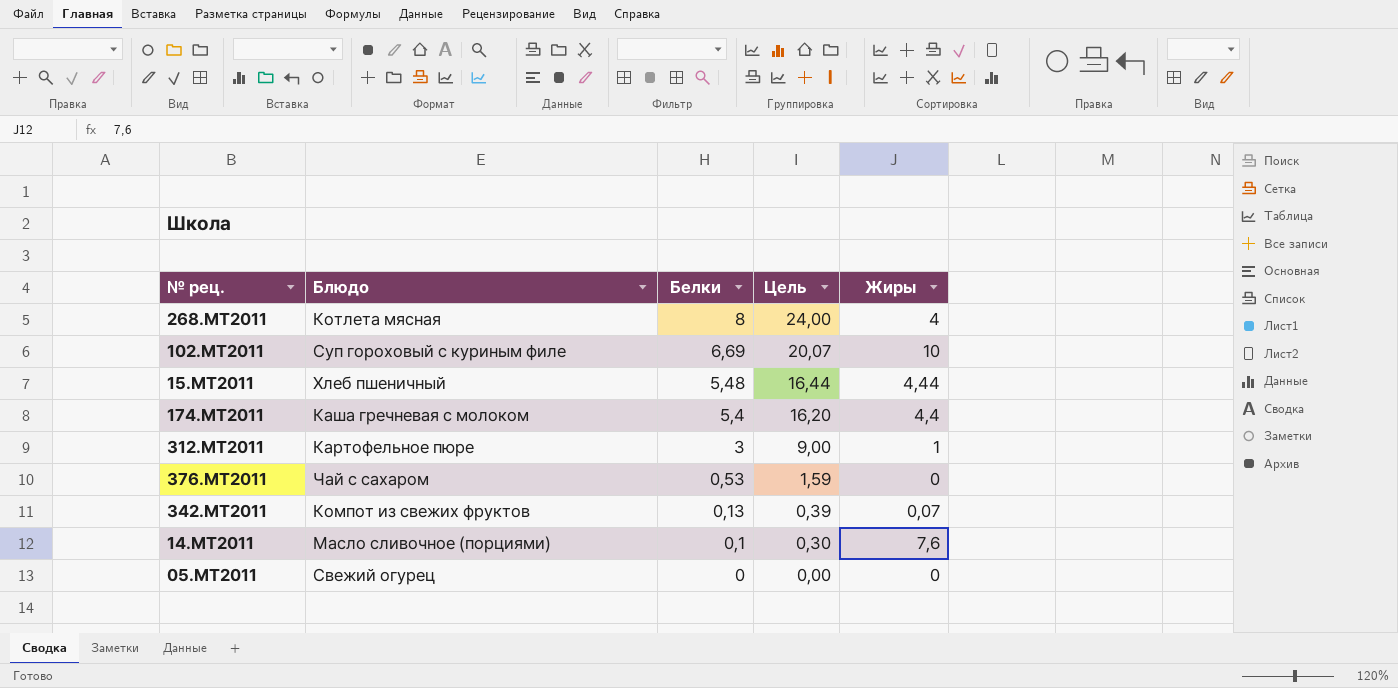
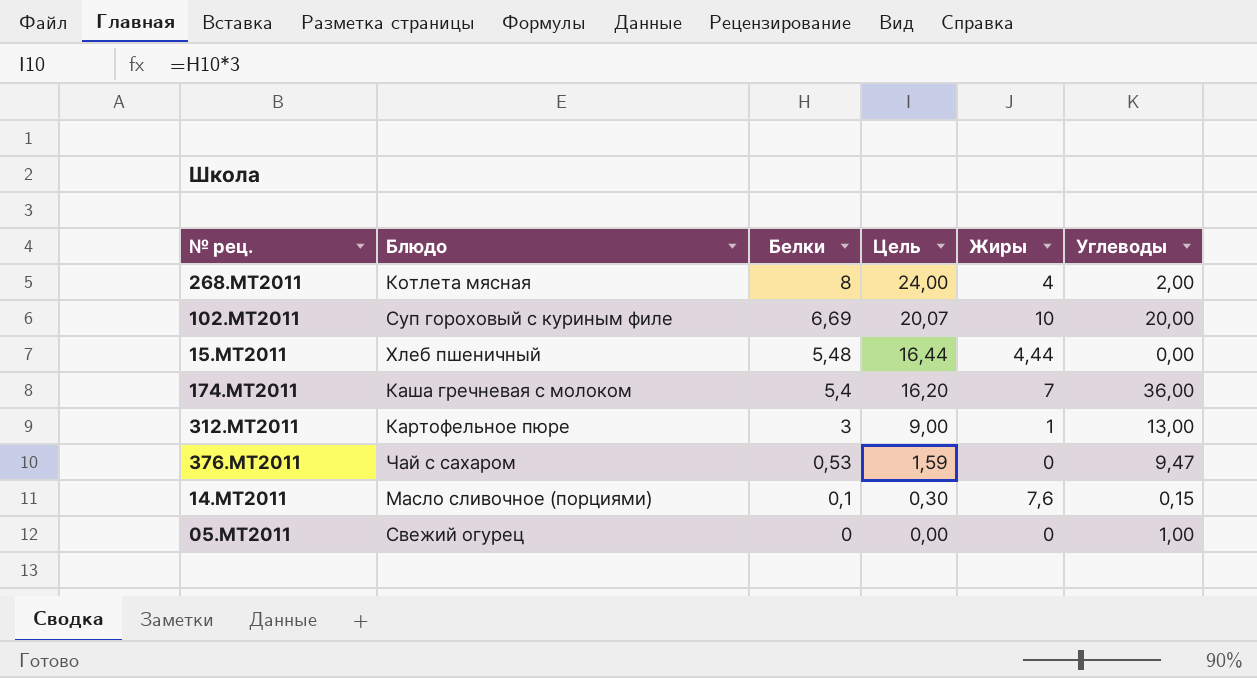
column Углеводы | position: none -> 6
row 342.МТ2011: Компот из свежих фруктов | 0,13 | 0,39 | 0,07 -> none
174.МТ2011 | Жиры: 4,4 -> 7

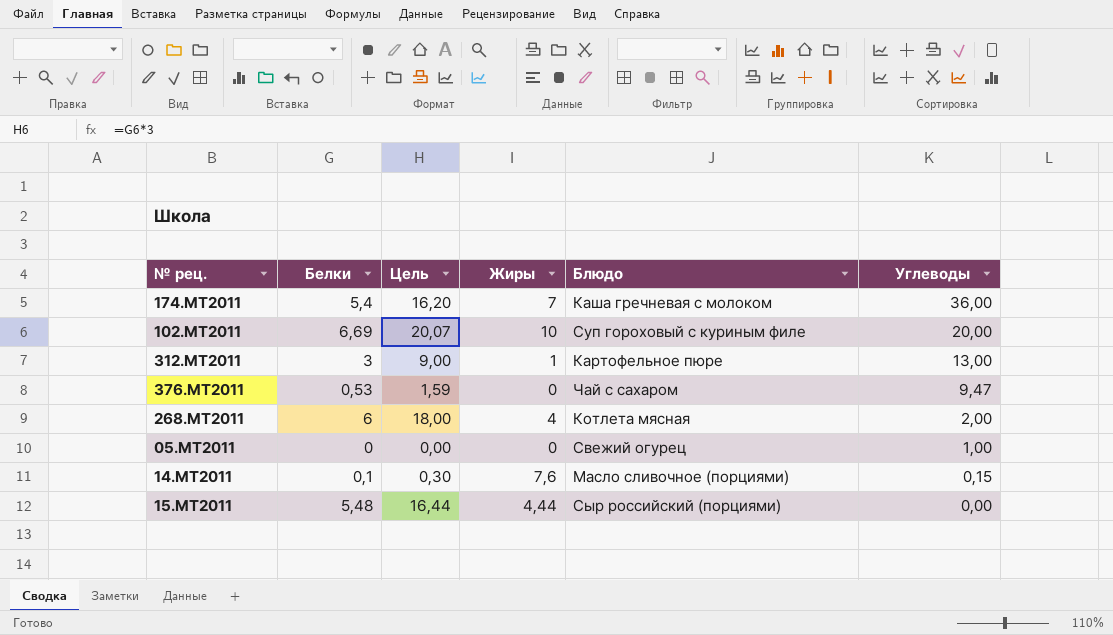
row order: Белки descending -> Углеводы descending
column Блюдо | position: 2 -> 5
268.МТ2011 | Белки: 8 -> 6
268.МТ2011 | Цель: 24,00 -> 18,00
15.МТ2011 | Блюдо: Хлеб пшеничный -> Сыр российский (порциями)

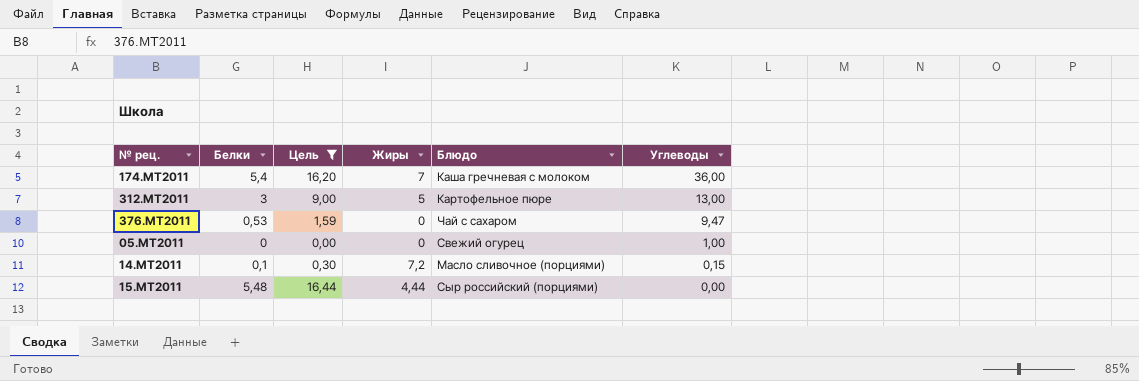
filter: none -> Цель <= 16,44
312.МТ2011 | Жиры: 1 -> 5
14.МТ2011 | Жиры: 7,6 -> 7,2

